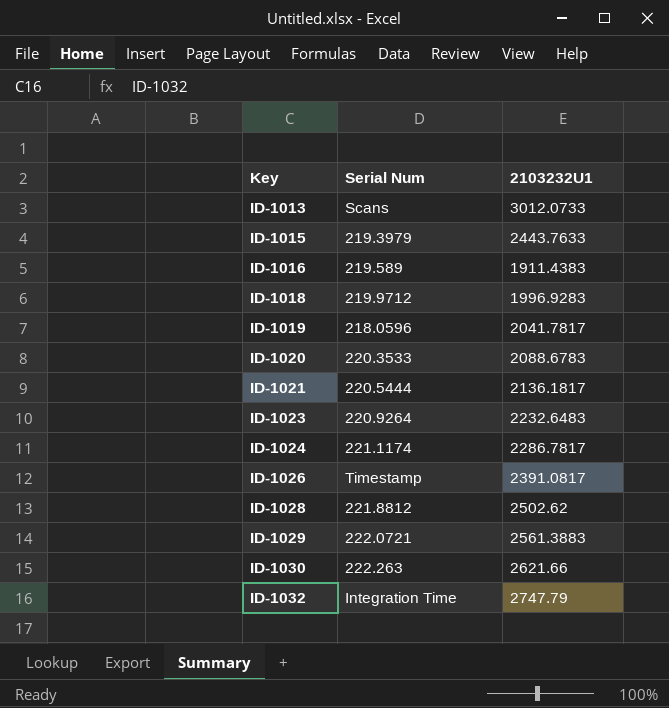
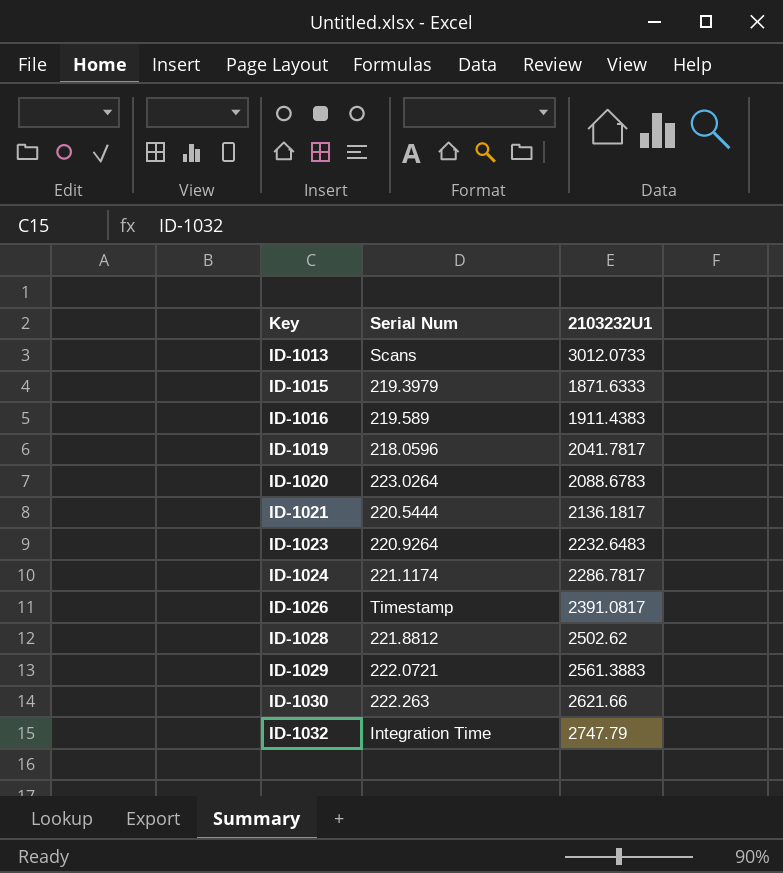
row ID-1018: 219.9712 | 1996.9283 -> none
ID-1015 | 2103232U1: 2443.7633 -> 1871.6333
ID-1020 | Serial Num: 220.3533 -> 223.0264

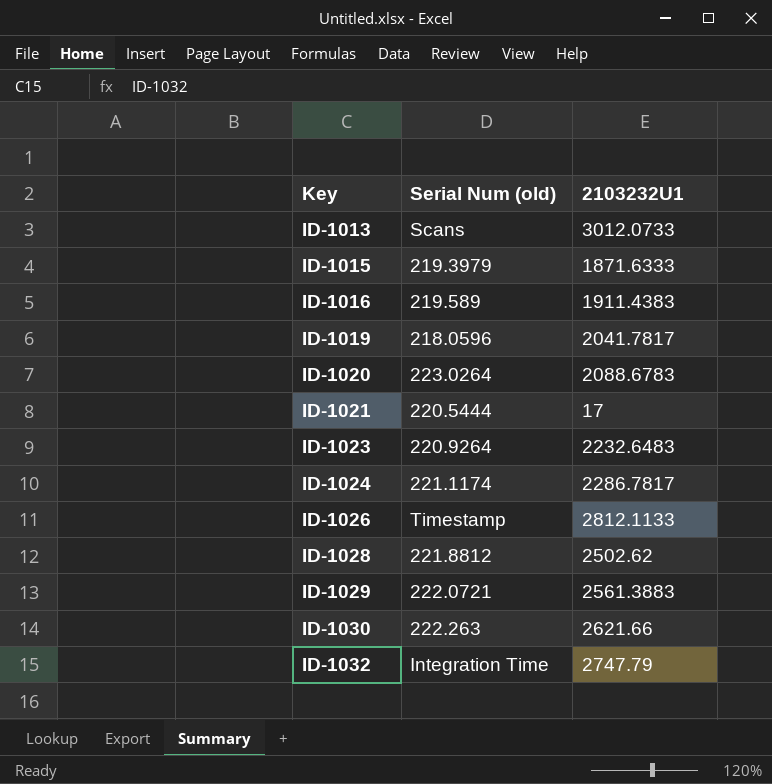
column name: Serial Num -> Serial Num (old)
ID-1021 | 2103232U1: 2136.1817 -> 17
ID-1026 | 2103232U1: 2391.0817 -> 2812.1133

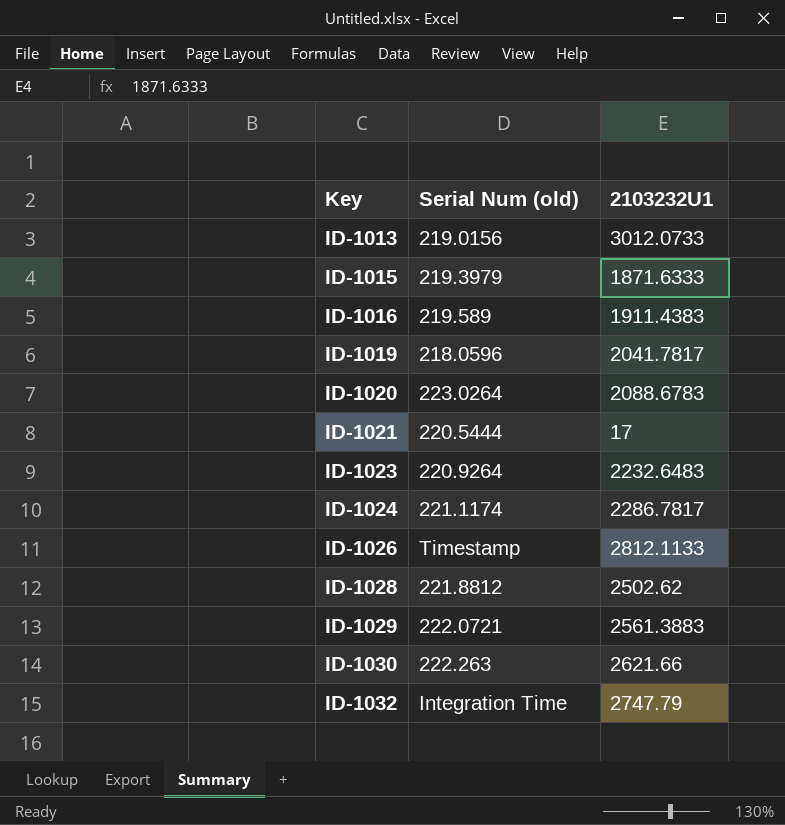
ID-1013 | Serial Num (old): Scans -> 219.0156

